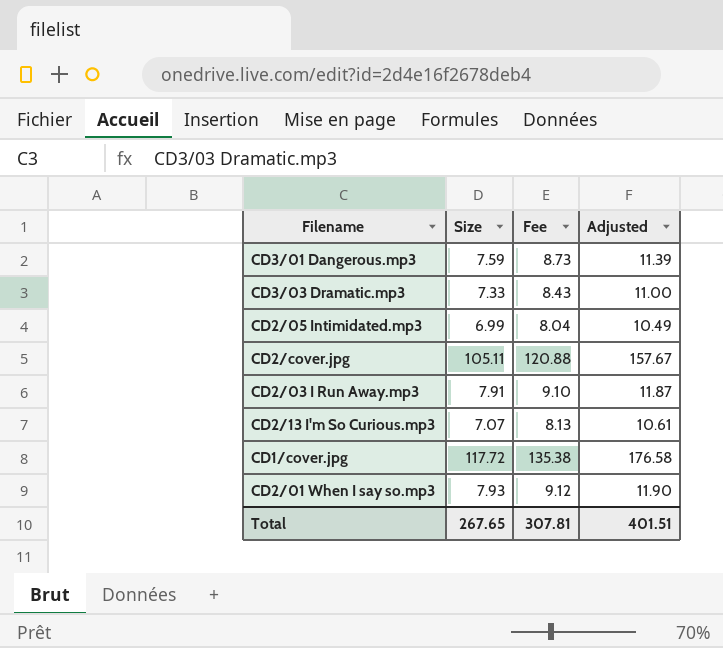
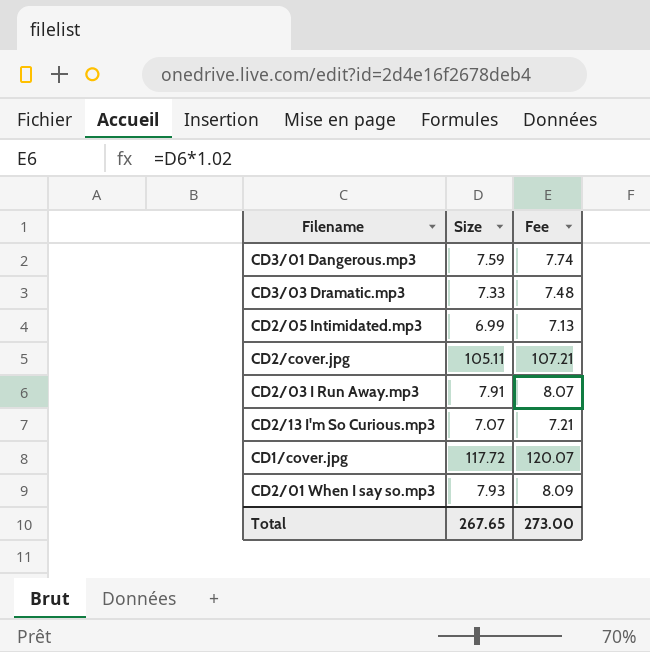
column Adjusted | formula: [Size] * 1.5 -> none
column Fee | formula: [Size] * 1.15 -> [Size] * 1.02
Total | Fee: 307.81 -> 273.00

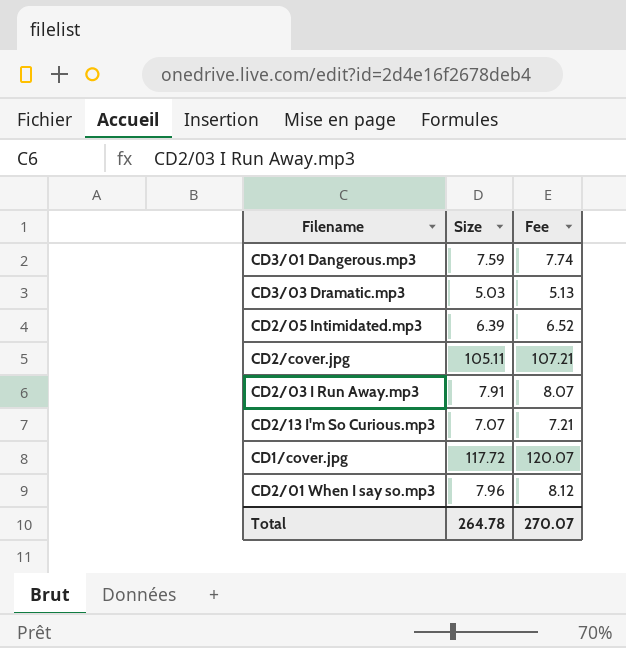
CD3/03 Dramatic.mp3 | Size: 7.33 -> 5.03
CD3/03 Dramatic.mp3 | Fee: 7.48 -> 5.13
CD2/05 Intimidated.mp3 | Size: 6.99 -> 6.39
CD2/05 Intimidated.mp3 | Fee: 7.13 -> 6.52
CD2/01 When I say so.mp3 | Size: 7.93 -> 7.96
CD2/01 When I say so.mp3 | Fee: 8.09 -> 8.12
Total | Size: 267.65 -> 264.78
Total | Fee: 273.00 -> 270.07

